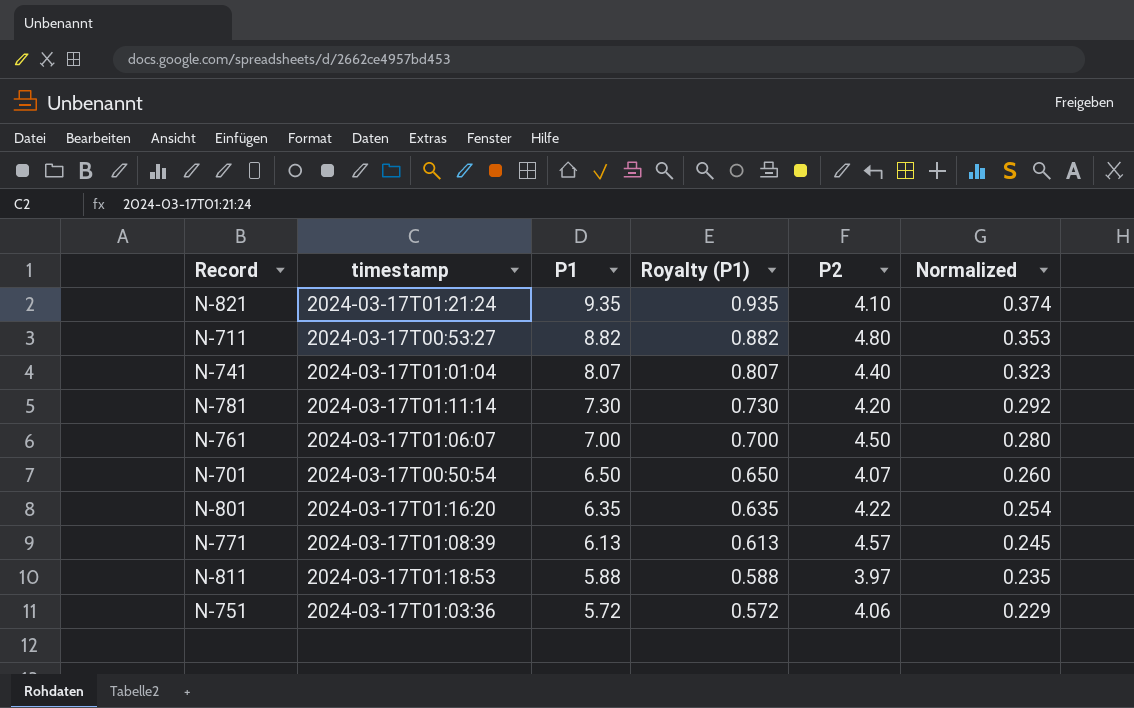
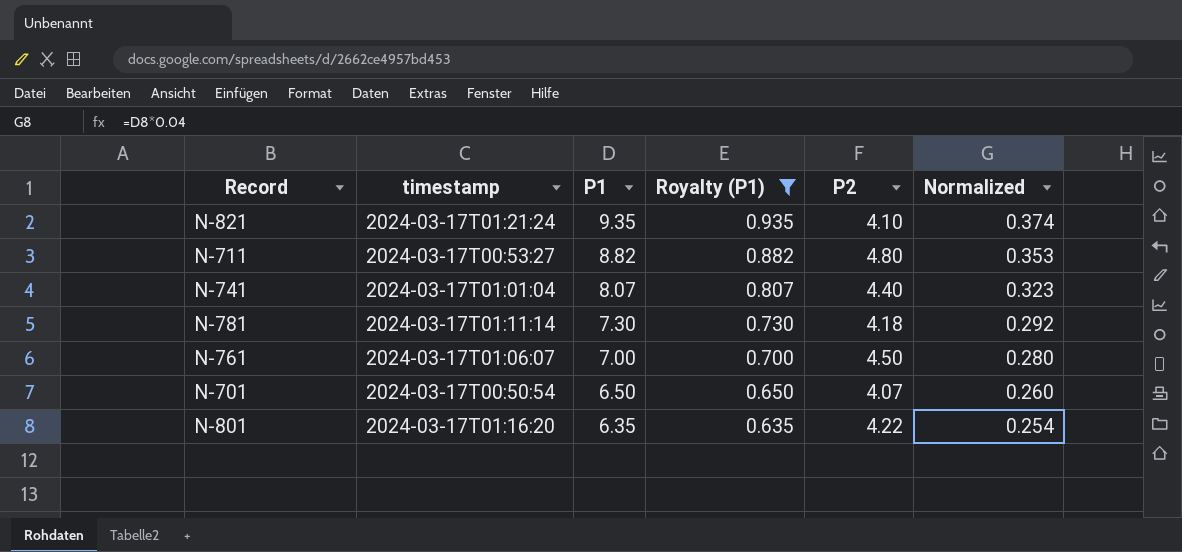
filter: none -> Royalty (P1) >= 0.635
N-781 | P2: 4.20 -> 4.18

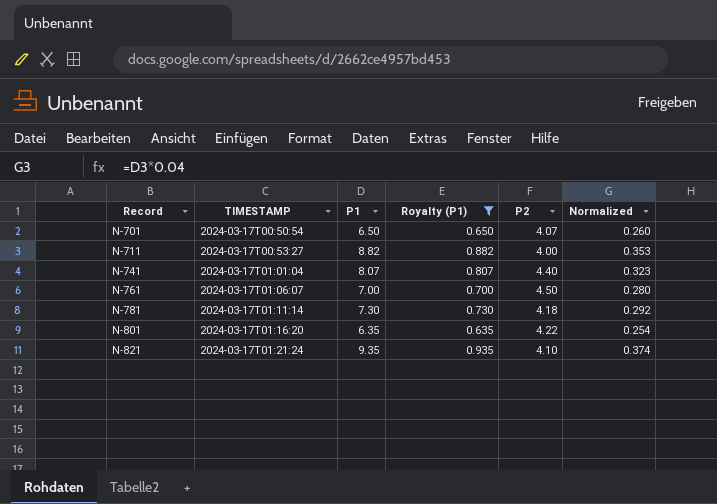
row order: P1 descending -> Record ascending
column name: timestamp -> TIMESTAMP
N-711 | P2: 4.80 -> 4.00

